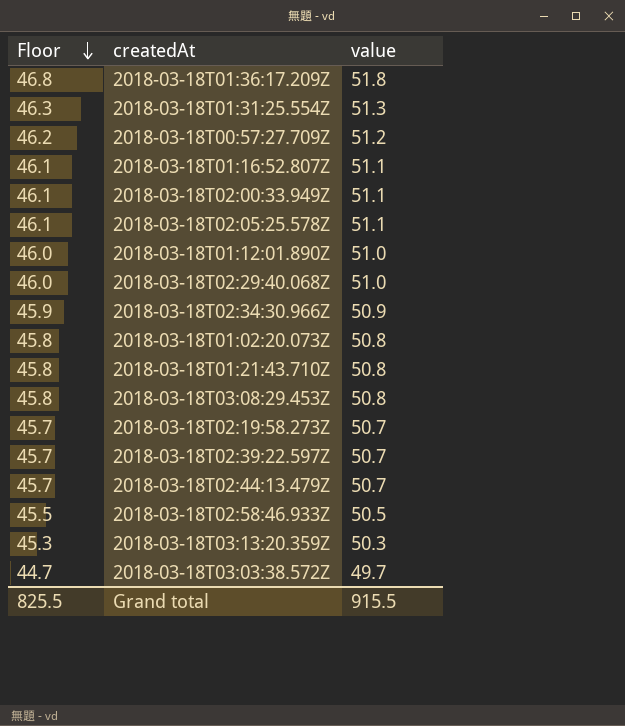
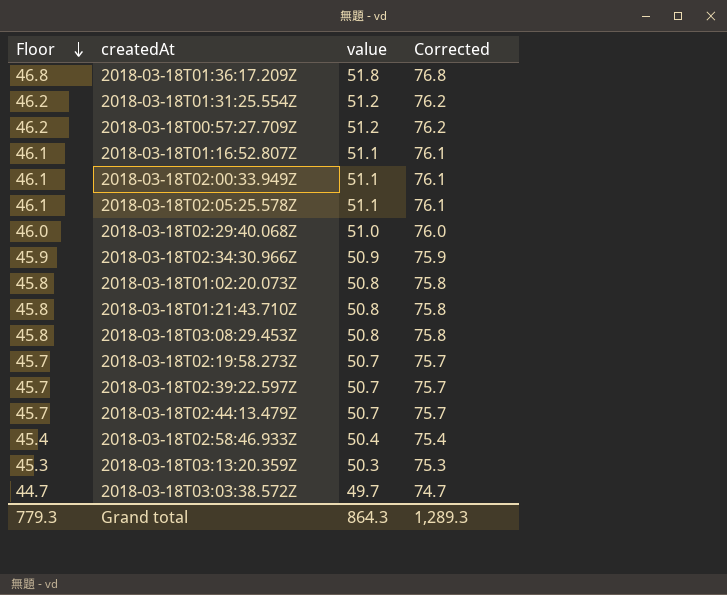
column Corrected | formula: none -> [value] + 25
row 2018-03-18T01:12:01.890Z: 46.0 | 51.0 -> none
2018-03-18T01:31:25.554Z | Floor: 46.3 -> 46.2
2018-03-18T01:31:25.554Z | value: 51.3 -> 51.2
2018-03-18T02:58:46.933Z | Floor: 45.5 -> 45.4
2018-03-18T02:58:46.933Z | value: 50.5 -> 50.4
Grand total | Floor: 825.5 -> 779.3
Grand total | value: 915.5 -> 864.3

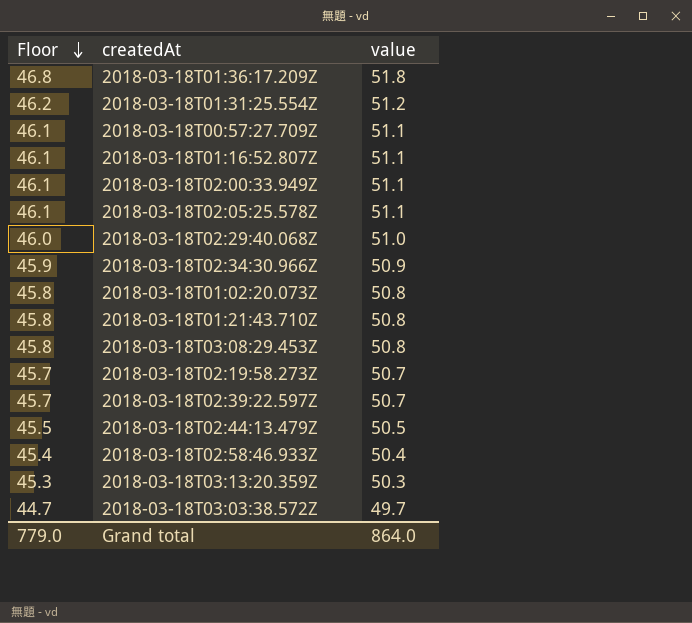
column Corrected | formula: [value] + 25 -> none
2018-03-18T00:57:27.709Z | Floor: 46.2 -> 46.1
2018-03-18T00:57:27.709Z | value: 51.2 -> 51.1
2018-03-18T02:44:13.479Z | Floor: 45.7 -> 45.5
2018-03-18T02:44:13.479Z | value: 50.7 -> 50.5
Grand total | Floor: 779.3 -> 779.0
Grand total | value: 864.3 -> 864.0

